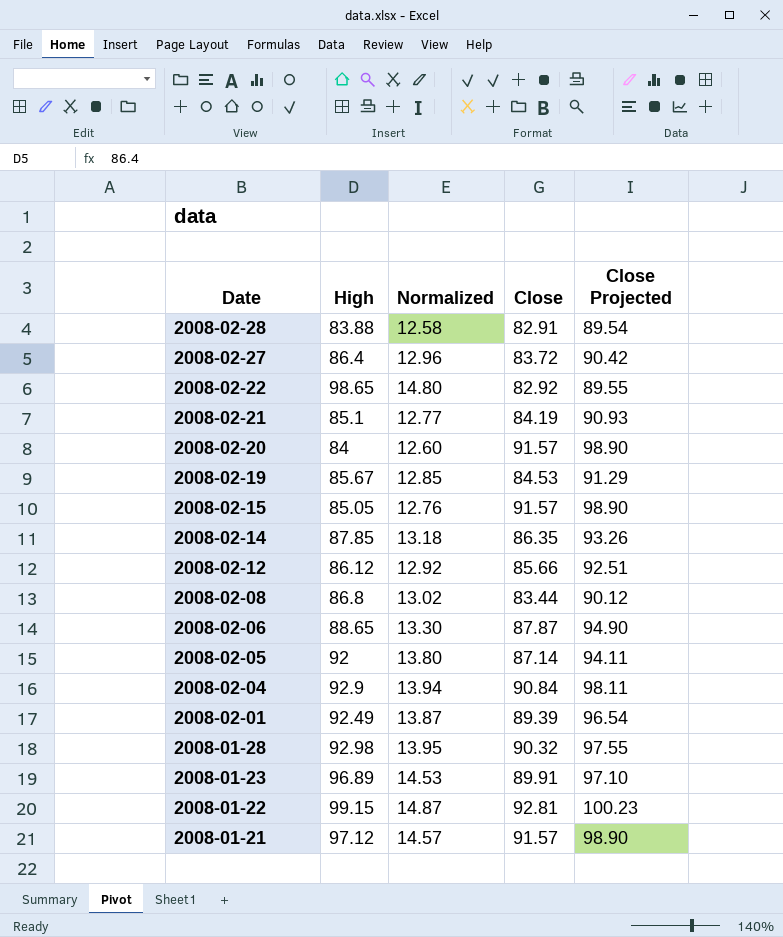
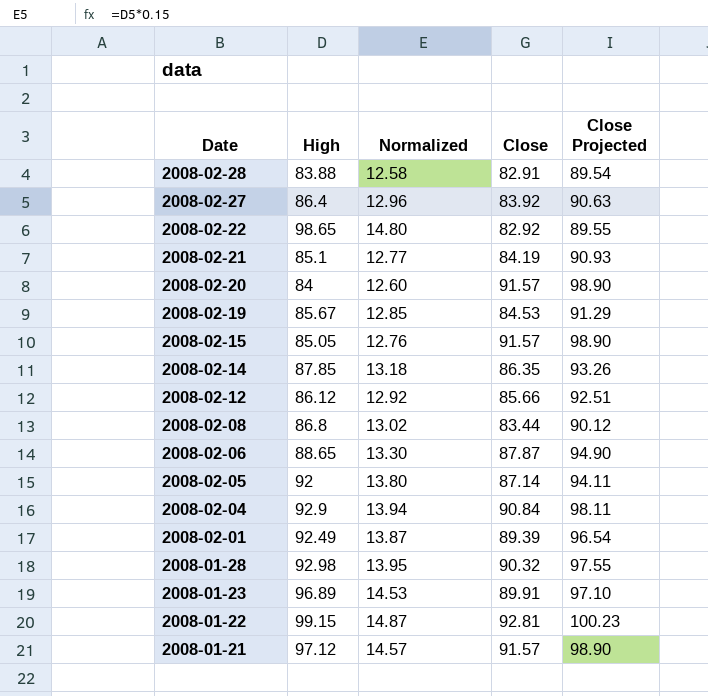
2008-02-27 | Close: 83.72 -> 83.92
2008-02-27 | Close Projected: 90.42 -> 90.63

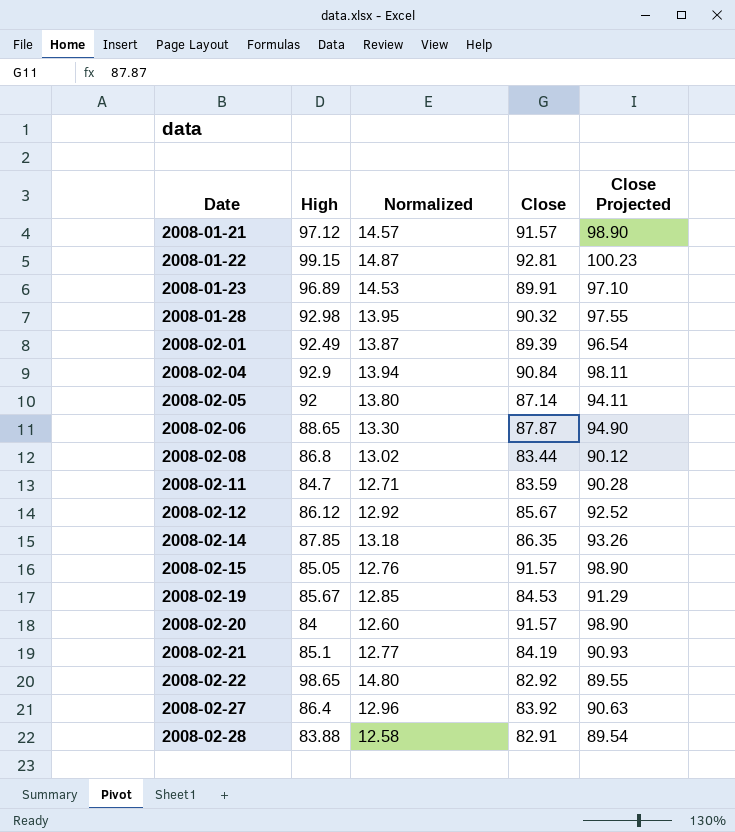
row order: Date descending -> Date ascending
row 2008-02-11: none -> 84.7 | 12.71 | 83.59 | 90.28
2008-02-12 | Close: 85.66 -> 85.67
2008-02-12 | Close Projected: 92.51 -> 92.52

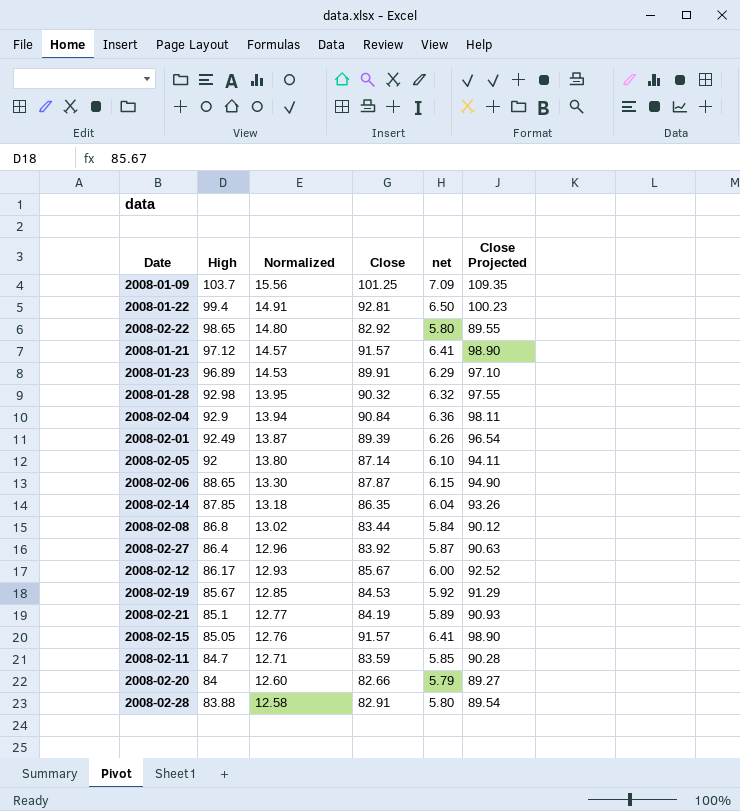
row order: Date ascending -> High descending
column net | formula: none -> [Close] * 0.07
row 2008-01-09: none -> 103.7 | 15.56 | 101.25 | 7.09 | 109.35
2008-01-22 | High: 99.15 -> 99.4
2008-01-22 | Normalized: 14.87 -> 14.91
2008-02-12 | High: 86.12 -> 86.17
2008-02-12 | Normalized: 12.92 -> 12.93
2008-02-20 | Close: 91.57 -> 82.66
2008-02-20 | Close Projected: 98.90 -> 89.27

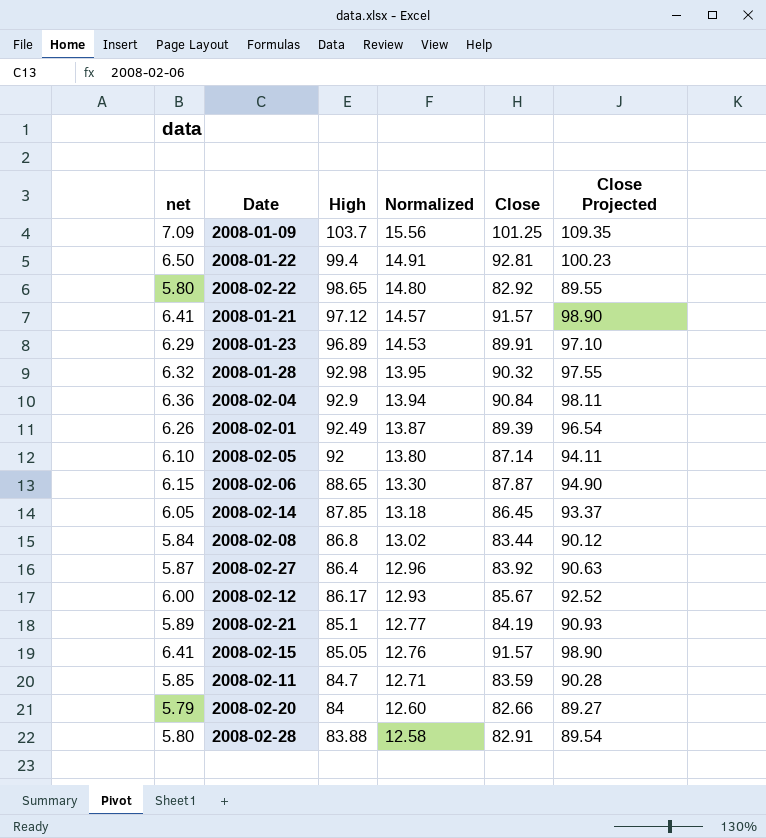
column net | position: 5 -> 1
row 2008-02-19: 85.67 | 12.85 | 84.53 | 5.92 | 91.29 -> none
2008-02-14 | net: 6.04 -> 6.05
2008-02-14 | Close: 86.35 -> 86.45
2008-02-14 | Close Projected: 93.26 -> 93.37

